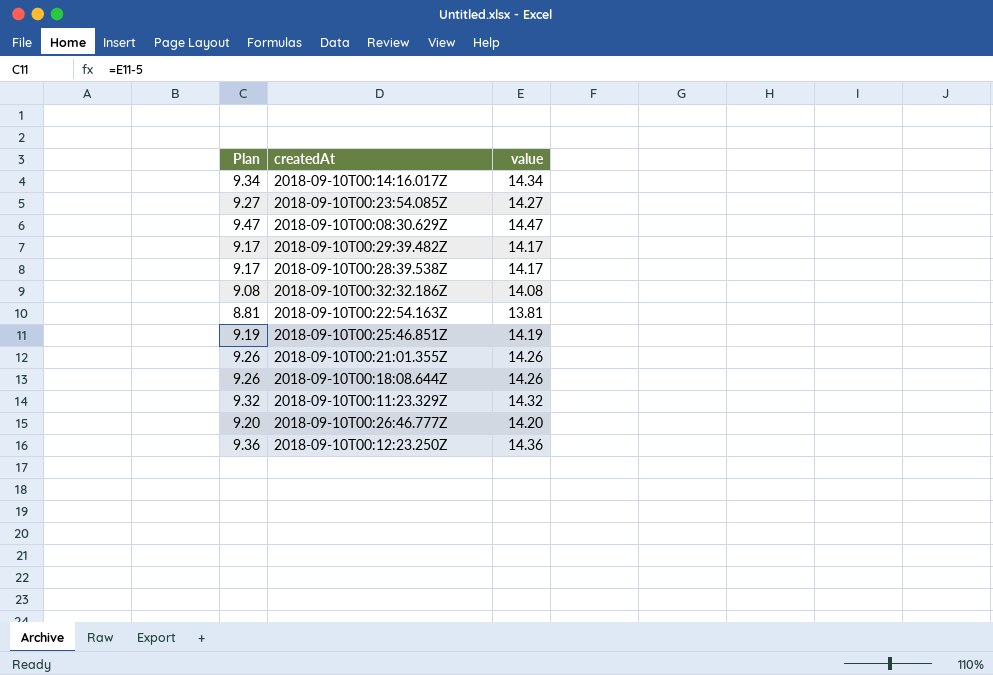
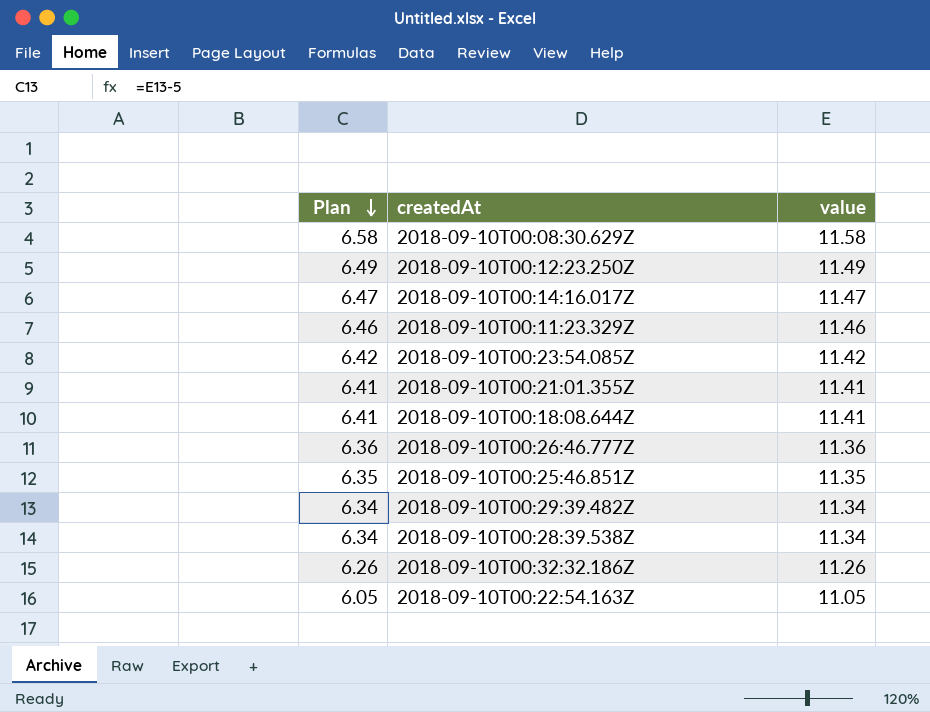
row order: none -> Plan descending
2018-09-10T00:08:30.629Z | Plan: 9.47 -> 6.58
2018-09-10T00:08:30.629Z | value: 14.47 -> 11.58
2018-09-10T00:12:23.250Z | Plan: 9.36 -> 6.49
2018-09-10T00:12:23.250Z | value: 14.36 -> 11.49
2018-09-10T00:14:16.017Z | Plan: 9.34 -> 6.47
2018-09-10T00:14:16.017Z | value: 14.34 -> 11.47
2018-09-10T00:11:23.329Z | Plan: 9.32 -> 6.46
2018-09-10T00:11:23.329Z | value: 14.32 -> 11.46
2018-09-10T00:23:54.085Z | Plan: 9.27 -> 6.42
2018-09-10T00:23:54.085Z | value: 14.27 -> 11.42
2018-09-10T00:21:01.355Z | Plan: 9.26 -> 6.41
2018-09-10T00:21:01.355Z | value: 14.26 -> 11.41
2018-09-10T00:18:08.644Z | Plan: 9.26 -> 6.41
2018-09-10T00:18:08.644Z | value: 14.26 -> 11.41
2018-09-10T00:26:46.777Z | Plan: 9.20 -> 6.36
2018-09-10T00:26:46.777Z | value: 14.20 -> 11.36
2018-09-10T00:25:46.851Z | Plan: 9.19 -> 6.35
2018-09-10T00:25:46.851Z | value: 14.19 -> 11.35
2018-09-10T00:29:39.482Z | Plan: 9.17 -> 6.34
2018-09-10T00:29:39.482Z | value: 14.17 -> 11.34
2018-09-10T00:28:39.538Z | Plan: 9.17 -> 6.34
2018-09-10T00:28:39.538Z | value: 14.17 -> 11.34
2018-09-10T00:32:32.186Z | Plan: 9.08 -> 6.26
2018-09-10T00:32:32.186Z | value: 14.08 -> 11.26
2018-09-10T00:22:54.163Z | Plan: 8.81 -> 6.05
2018-09-10T00:22:54.163Z | value: 13.81 -> 11.05

